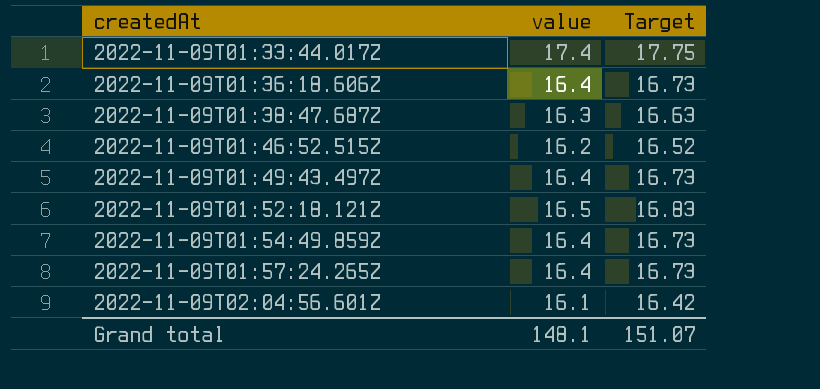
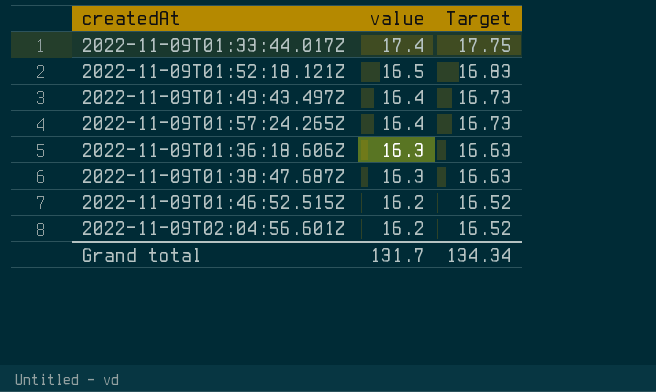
row order: createdAt ascending -> value descending
row 2022-11-09T01:54:49.859Z: 16.4 | 16.73 -> none
2022-11-09T01:36:18.606Z | value: 16.4 -> 16.3
2022-11-09T01:36:18.606Z | Target: 16.73 -> 16.63
2022-11-09T02:04:56.601Z | value: 16.1 -> 16.2
2022-11-09T02:04:56.601Z | Target: 16.42 -> 16.52
Grand total | value: 148.1 -> 131.7
Grand total | Target: 151.07 -> 134.34

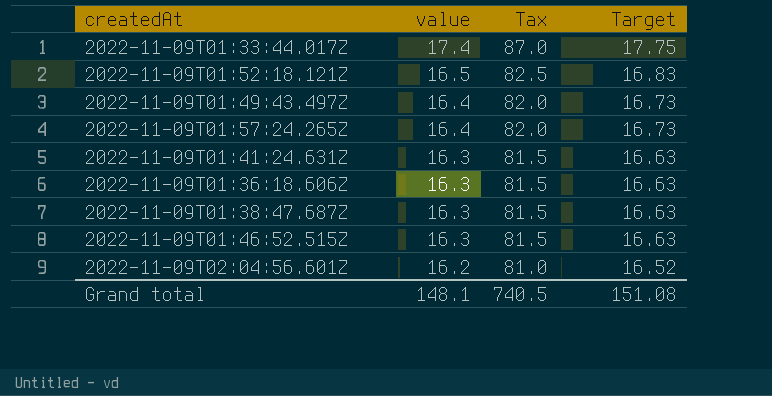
column Tax | formula: none -> [value] * 5
row 2022-11-09T01:41:24.631Z: none -> 16.3 | 81.5 | 16.63
2022-11-09T01:46:52.515Z | value: 16.2 -> 16.3
2022-11-09T01:46:52.515Z | Target: 16.52 -> 16.63
Grand total | value: 131.7 -> 148.1
Grand total | Target: 134.34 -> 151.08

